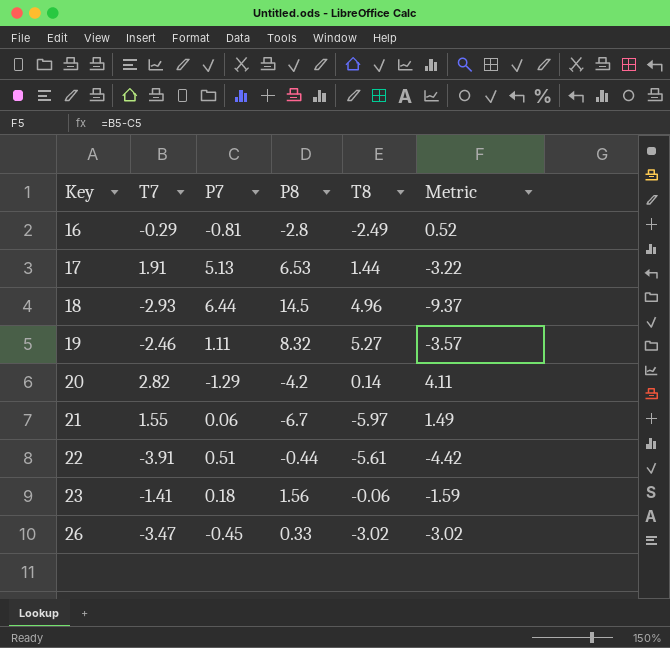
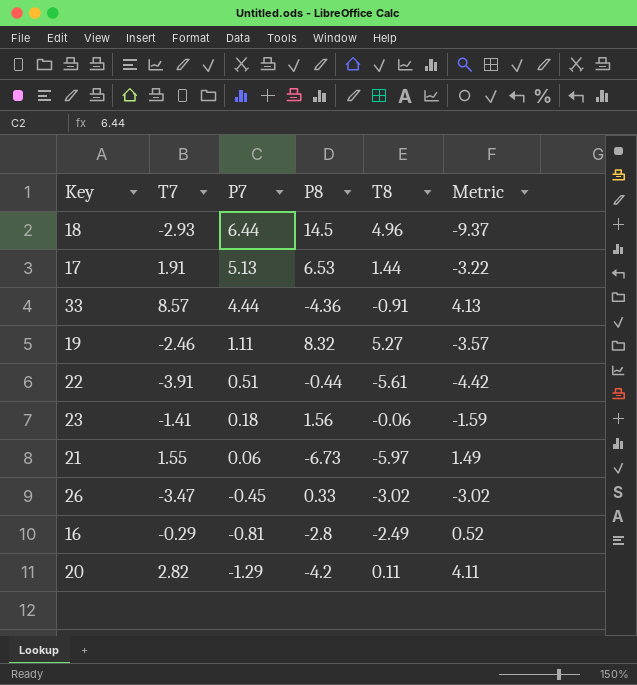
row order: Key ascending -> P7 descending
row 33: none -> 8.57 | 4.44 | -4.36 | -0.91 | 4.13
21 | P8: -6.7 -> -6.73
20 | T8: 0.14 -> 0.11

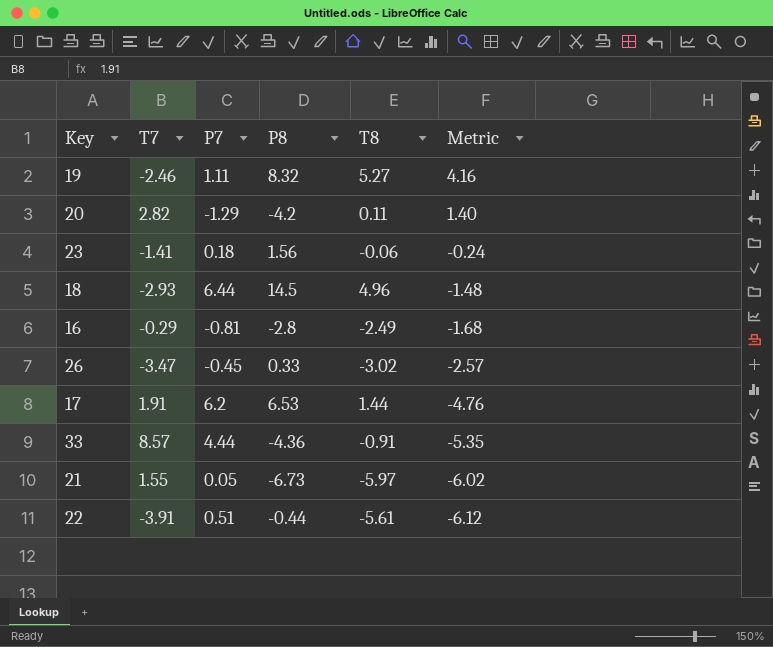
row order: P7 descending -> Metric descending
column Metric | formula: [T7] - [P7] -> [T8] - [P7]
17 | P7: 5.13 -> 6.2
21 | P7: 0.06 -> 0.05

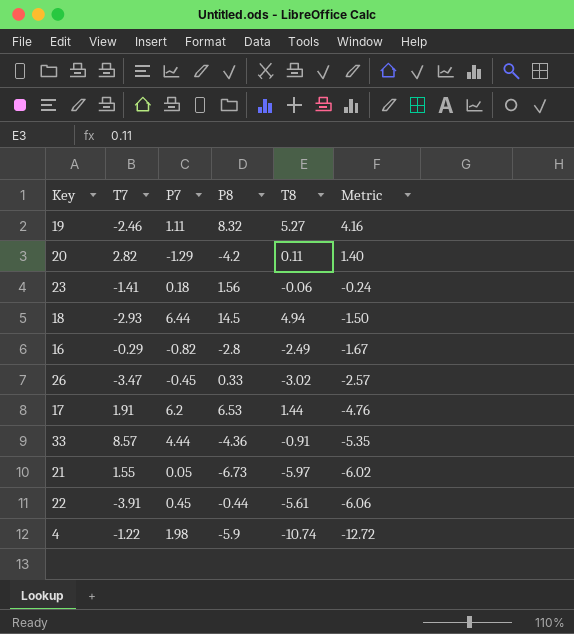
18 | T8: 4.96 -> 4.94
18 | Metric: -1.48 -> -1.50
16 | P7: -0.81 -> -0.82
16 | Metric: -1.68 -> -1.67
22 | P7: 0.51 -> 0.45
22 | Metric: -6.12 -> -6.06
row 4: none -> -1.22 | 1.98 | -5.9 | -10.74 | -12.72

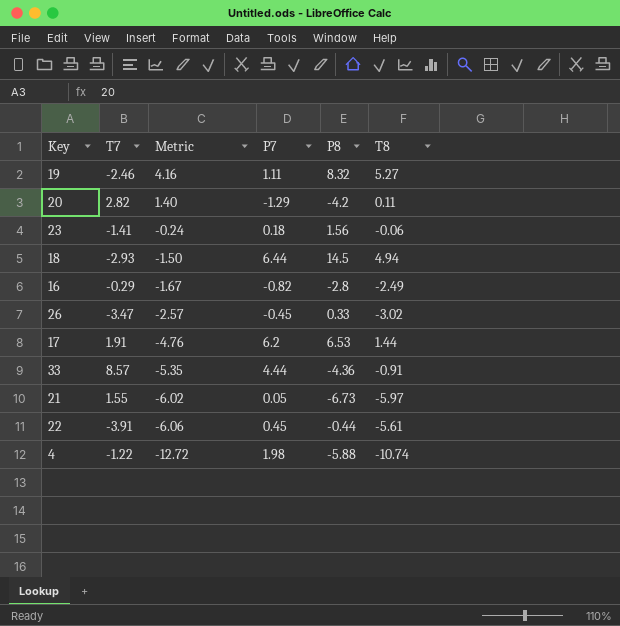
column Metric | position: 6 -> 3
4 | P8: -5.9 -> -5.88

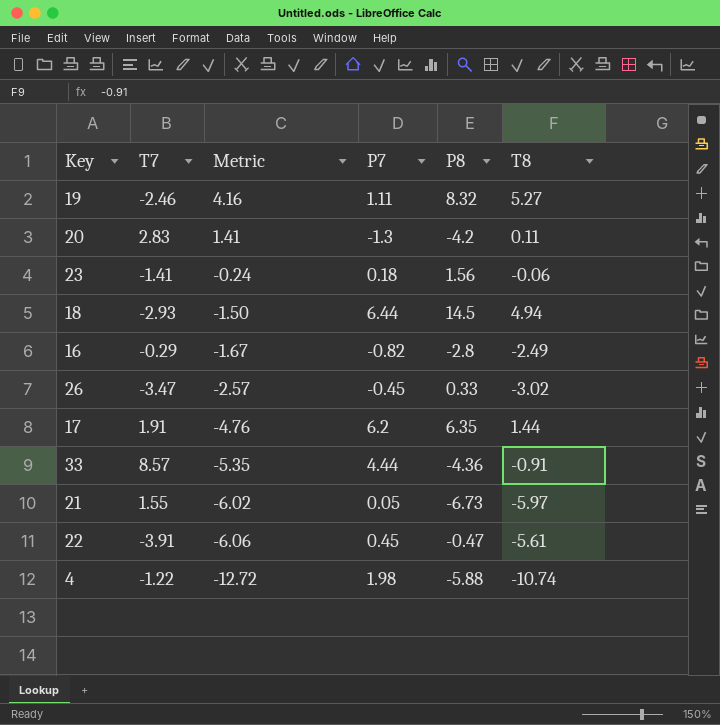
20 | T7: 2.82 -> 2.83
20 | Metric: 1.40 -> 1.41
20 | P7: -1.29 -> -1.3
17 | P8: 6.53 -> 6.35
22 | P8: -0.44 -> -0.47

